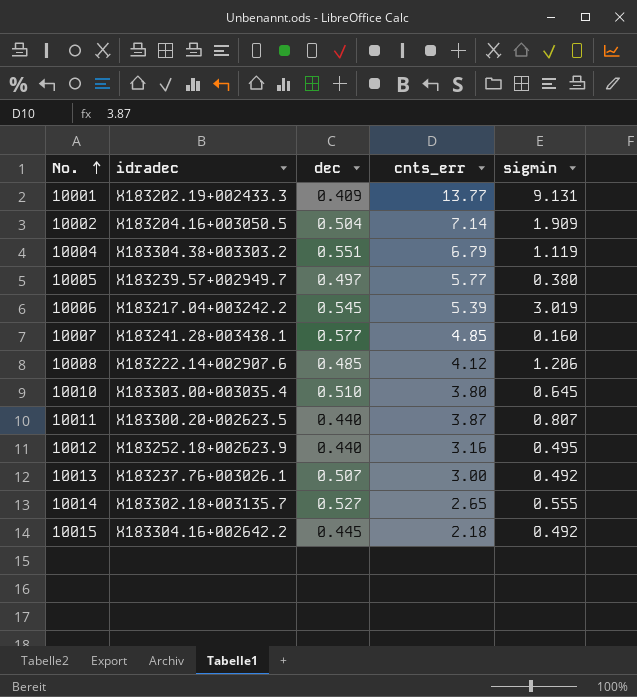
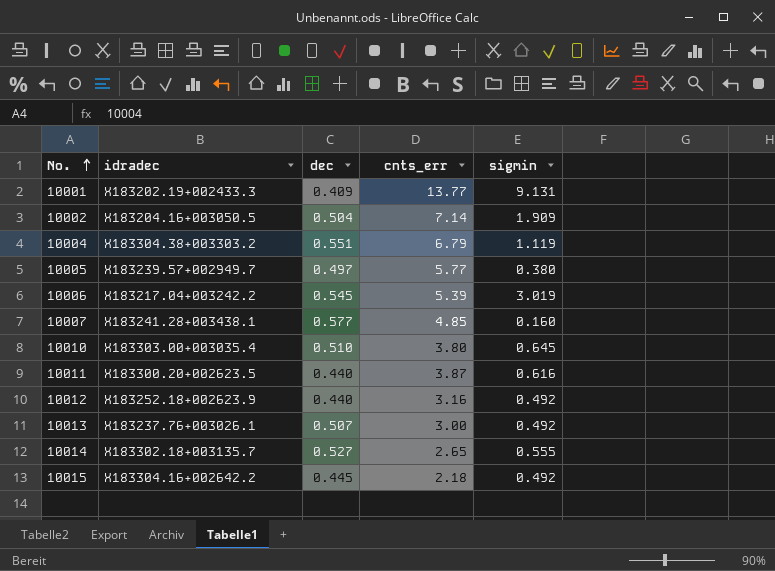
row 10008: X183222.14+002907.6 | 0.485 | 4.12 | 1.206 -> none
10011 | sigmin: 0.807 -> 0.616
10012 | sigmin: 0.495 -> 0.492

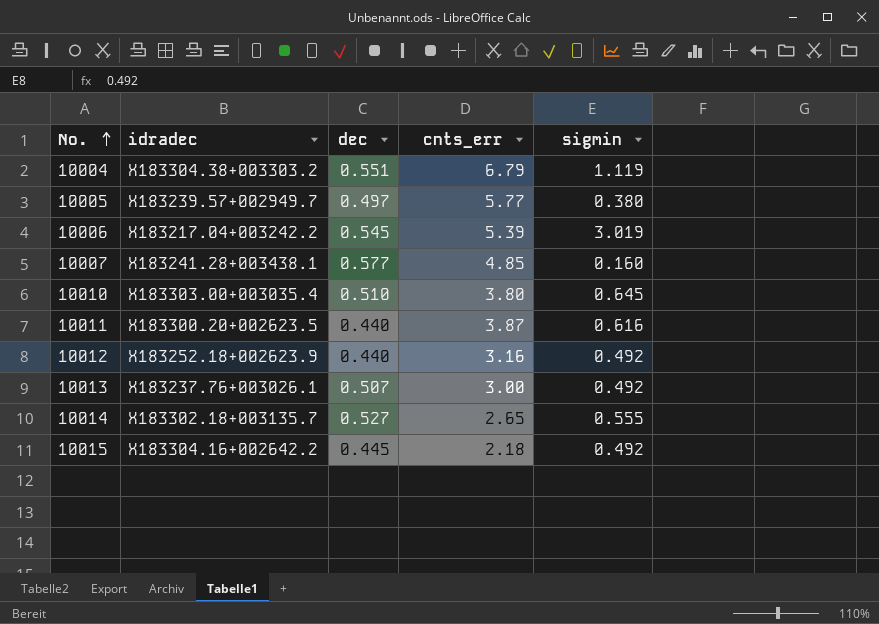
row 10001: X183202.19+002433.3 | 0.409 | 13.77 | 9.131 -> none
row 10002: X183204.16+003050.5 | 0.504 | 7.14 | 1.909 -> none

